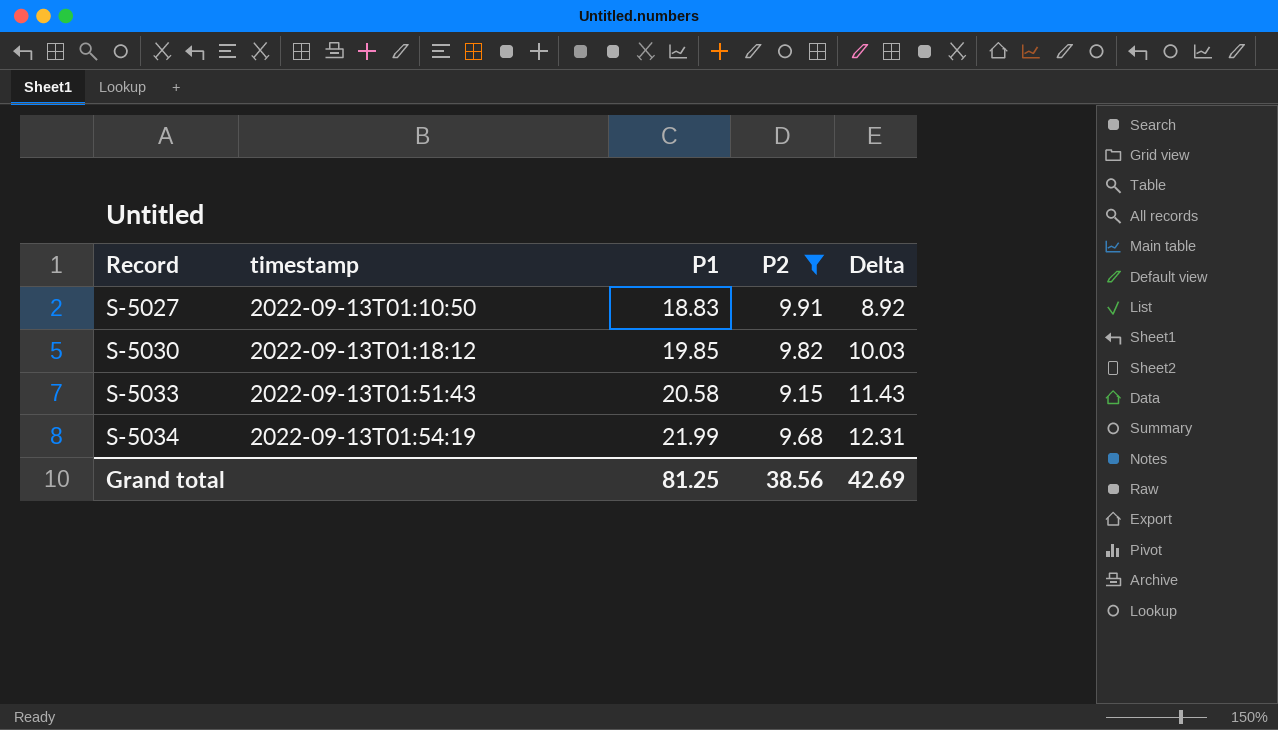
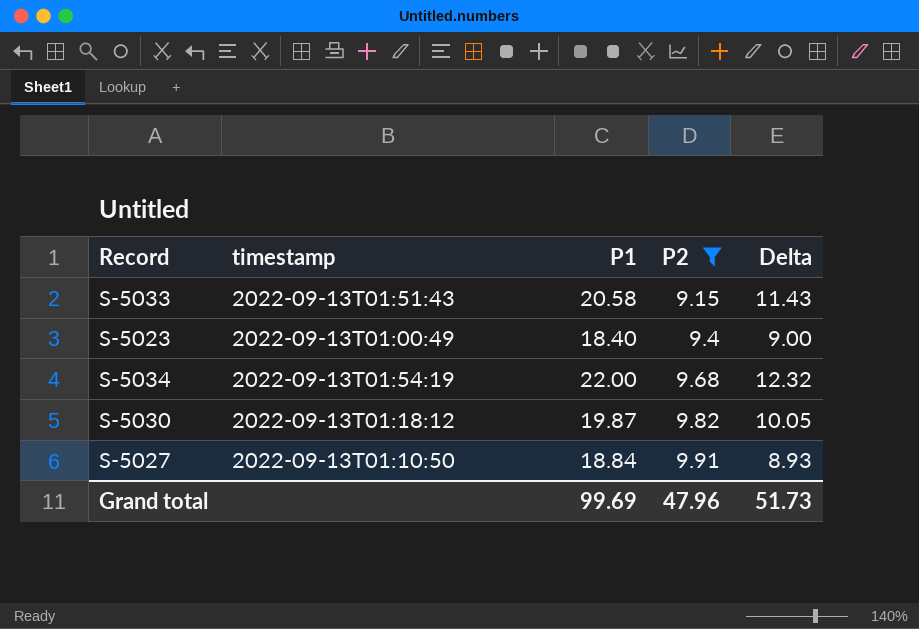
row order: Record ascending -> P2 ascending
row S-5023: none -> 2022-09-13T01:00:49 | 18.40 | 9.4 | 9.00
S-5034 | P1: 21.99 -> 22.00
S-5034 | Delta: 12.31 -> 12.32
S-5030 | P1: 19.85 -> 19.87
S-5030 | Delta: 10.03 -> 10.05
S-5027 | P1: 18.83 -> 18.84
S-5027 | Delta: 8.92 -> 8.93
Grand total | P1: 81.25 -> 99.69
Grand total | P2: 38.56 -> 47.96
Grand total | Delta: 42.69 -> 51.73

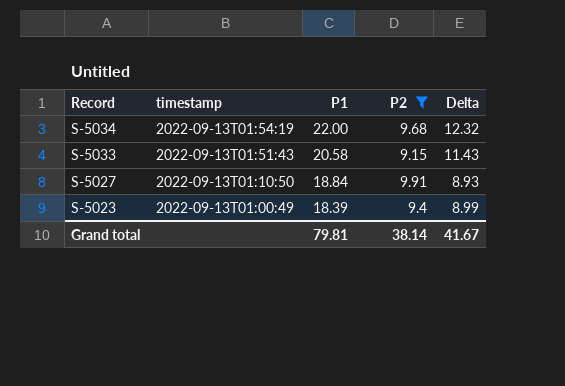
row order: P2 ascending -> Record descending
row S-5030: 2022-09-13T01:18:12 | 19.87 | 9.82 | 10.05 -> none
S-5023 | P1: 18.40 -> 18.39
S-5023 | Delta: 9.00 -> 8.99
Grand total | P1: 99.69 -> 79.81
Grand total | P2: 47.96 -> 38.14
Grand total | Delta: 51.73 -> 41.67

